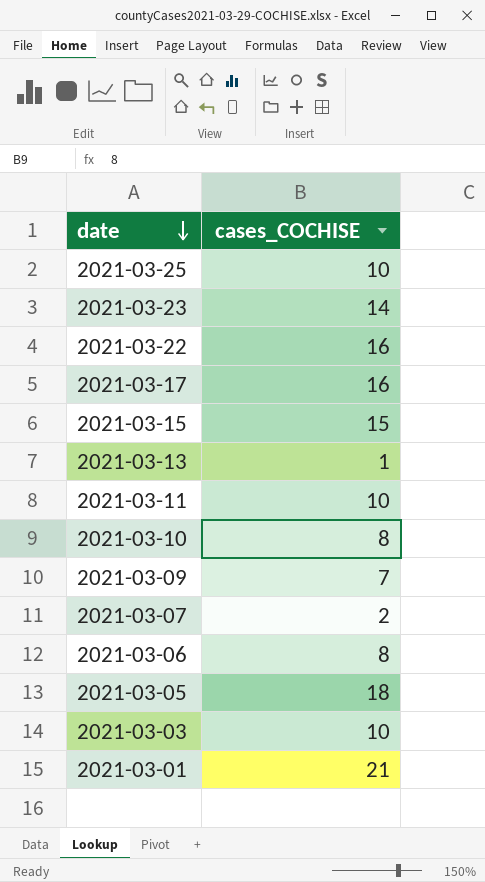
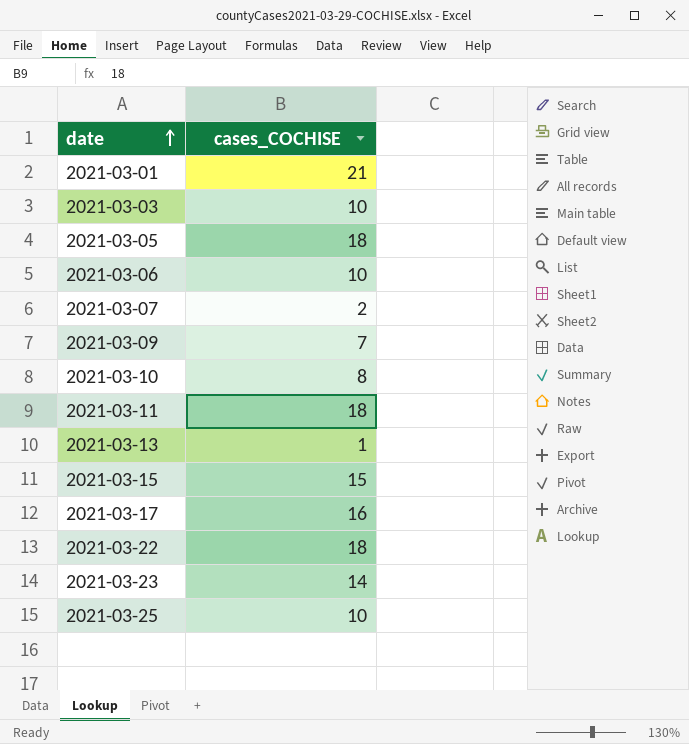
row order: date descending -> date ascending
2021-03-06 | cases_COCHISE: 8 -> 10
2021-03-11 | cases_COCHISE: 10 -> 18
2021-03-22 | cases_COCHISE: 16 -> 18

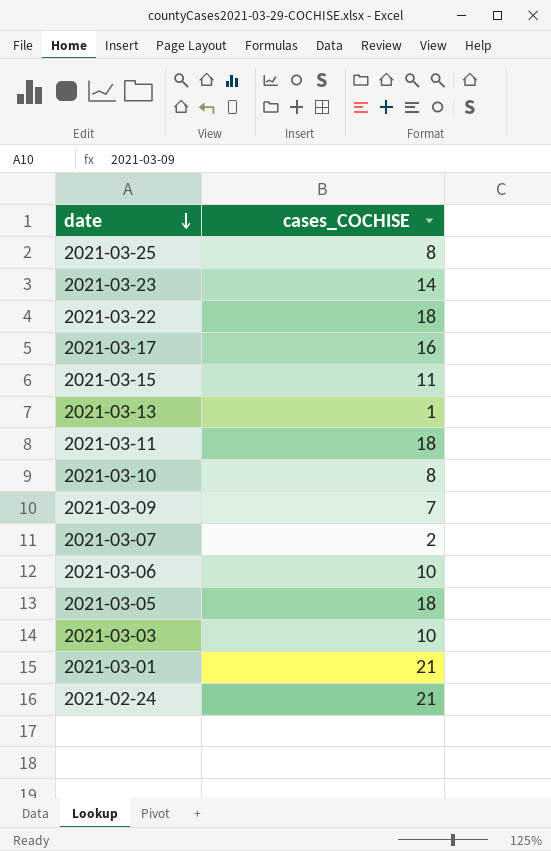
row order: date ascending -> date descending
2021-03-25 | cases_COCHISE: 10 -> 8
2021-03-15 | cases_COCHISE: 15 -> 11
row 2021-02-24: none -> 21

